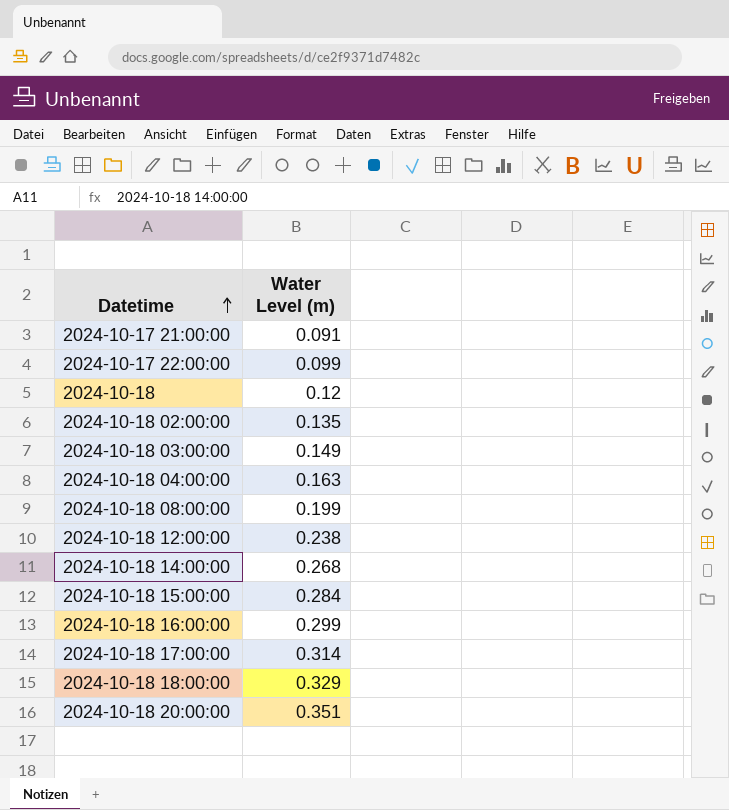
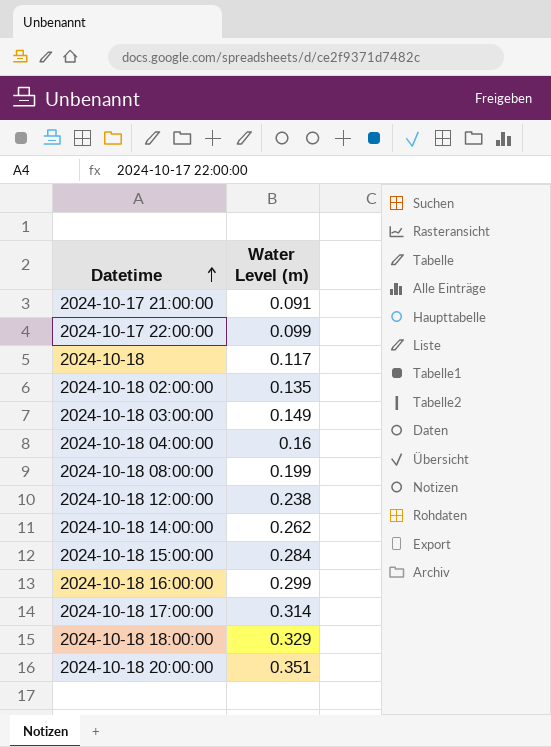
2024-10-18 | Water Level (m): 0.12 -> 0.117
2024-10-18 04:00:00 | Water Level (m): 0.163 -> 0.16
2024-10-18 14:00:00 | Water Level (m): 0.268 -> 0.262

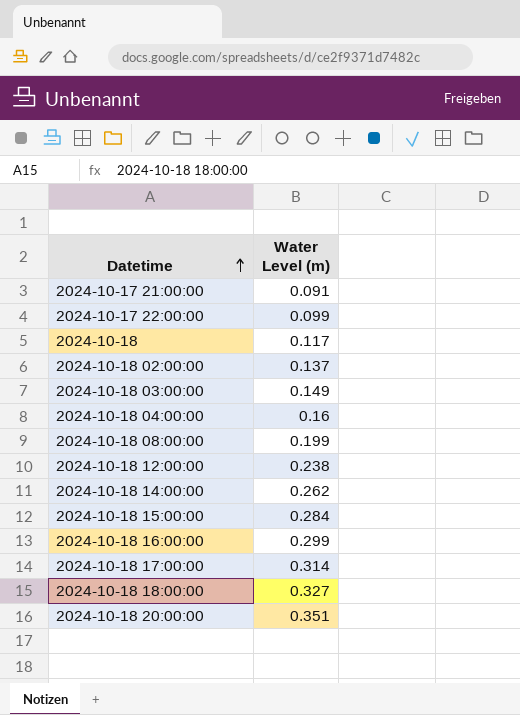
2024-10-18 02:00:00 | Water Level (m): 0.135 -> 0.137
2024-10-18 18:00:00 | Water Level (m): 0.329 -> 0.327

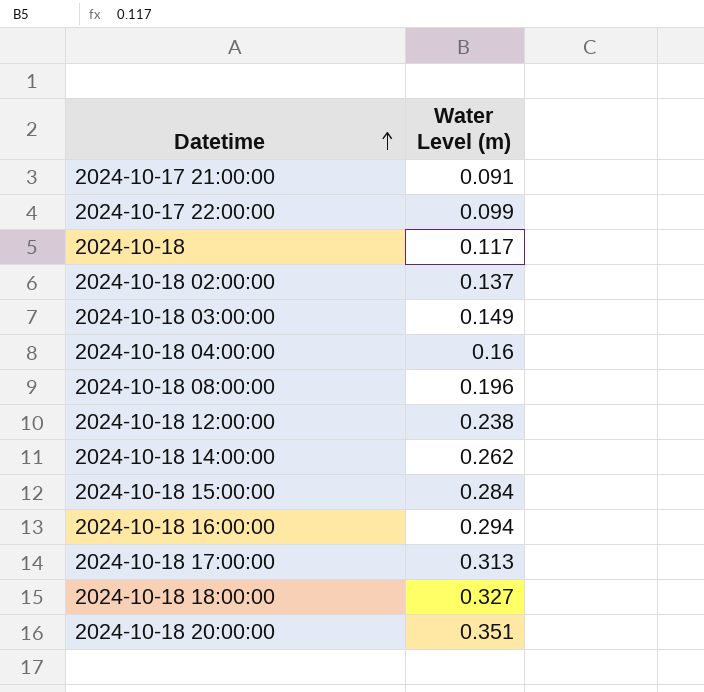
2024-10-18 08:00:00 | Water Level (m): 0.199 -> 0.196
2024-10-18 16:00:00 | Water Level (m): 0.299 -> 0.294
2024-10-18 17:00:00 | Water Level (m): 0.314 -> 0.313

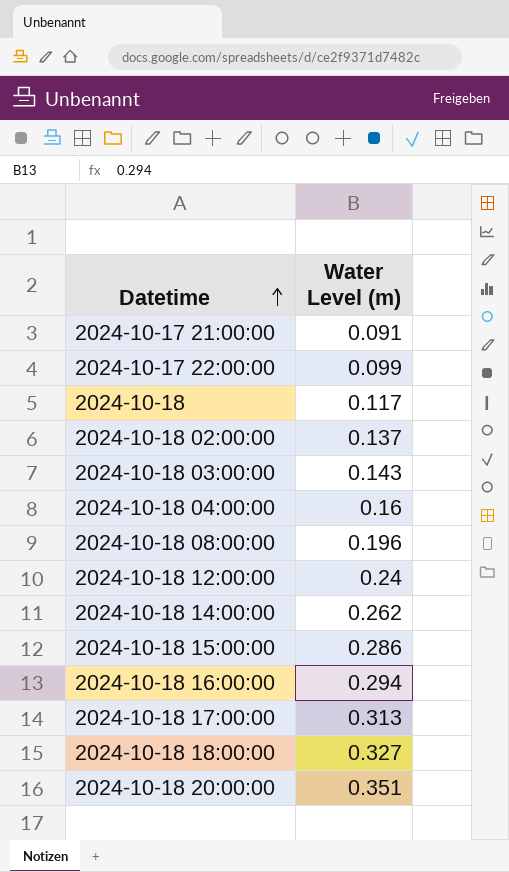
2024-10-18 03:00:00 | Water Level (m): 0.149 -> 0.143
2024-10-18 12:00:00 | Water Level (m): 0.238 -> 0.24
2024-10-18 15:00:00 | Water Level (m): 0.284 -> 0.286

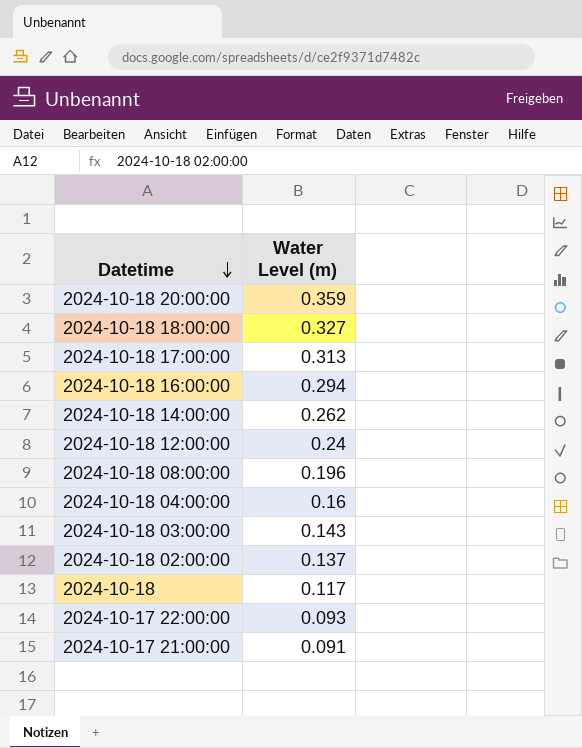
row order: Datetime ascending -> Datetime descending
row 2024-10-18 15:00:00: 0.286 -> none
2024-10-18 20:00:00 | Water Level (m): 0.351 -> 0.359
2024-10-17 22:00:00 | Water Level (m): 0.099 -> 0.093

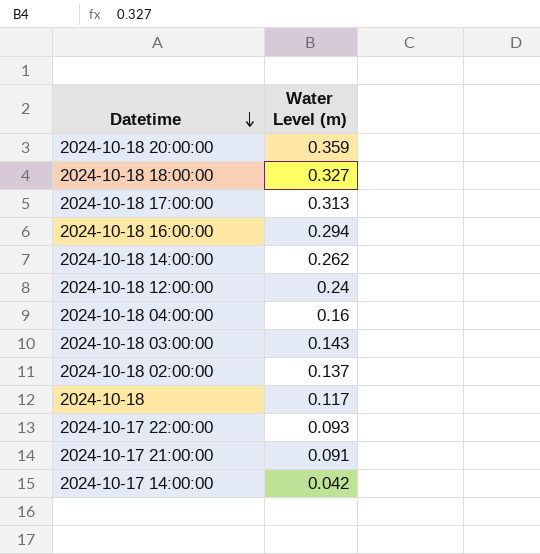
row 2024-10-18 08:00:00: 0.196 -> none
row 2024-10-17 14:00:00: none -> 0.042

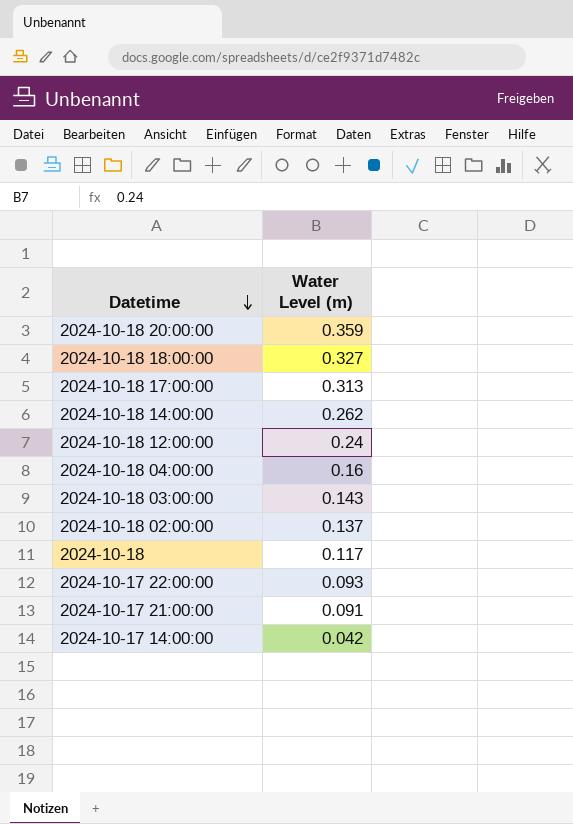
row 2024-10-18 16:00:00: 0.294 -> none

